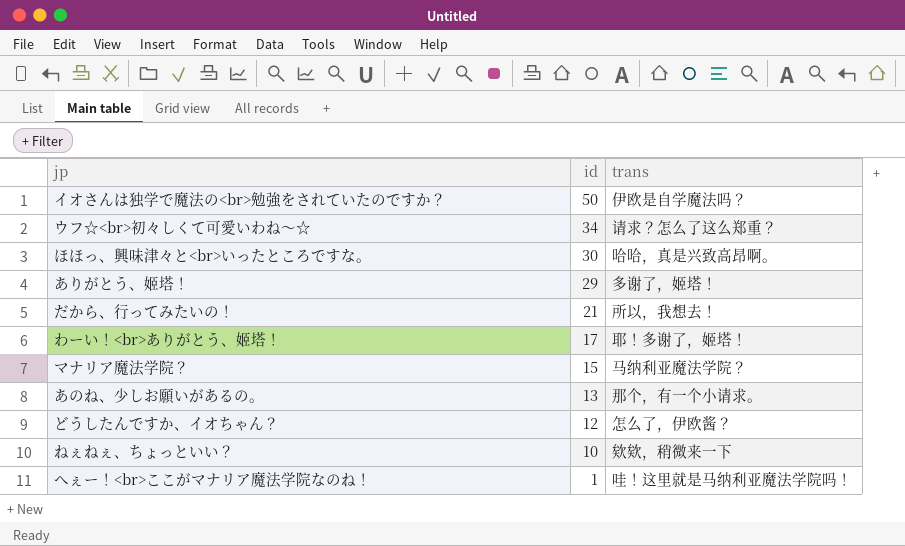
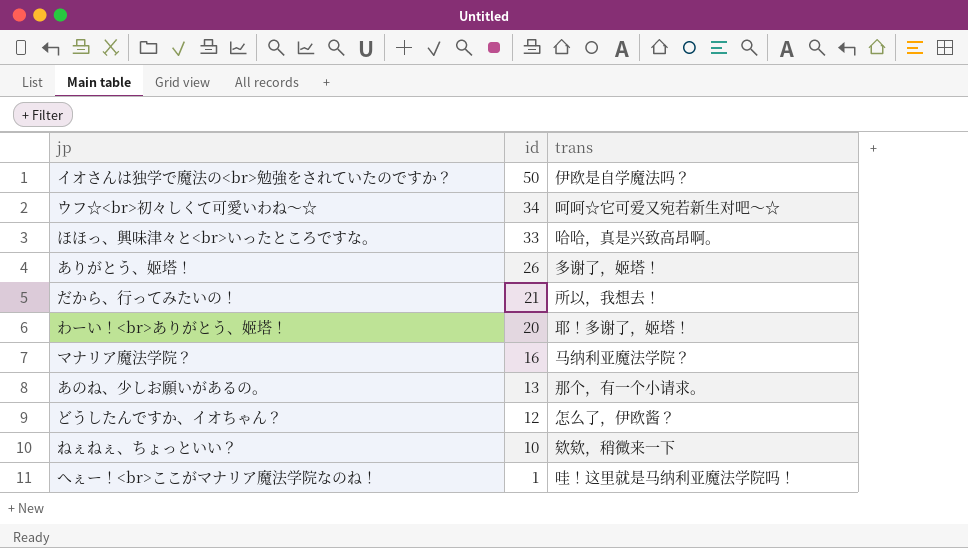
ウフ☆<br>初々しくて可愛いわね～☆ | trans: 请求？怎么了这么郑重？ -> 呵呵☆它可爱又宛若新生对吧〜☆
ほほっ、興味津々と<br>いったところですな。 | id: 30 -> 33
ありがとう、姬塔！ | id: 29 -> 26
わーい！<br>ありがとう、姬塔！ | id: 17 -> 20
マナリア魔法学院？ | id: 15 -> 16

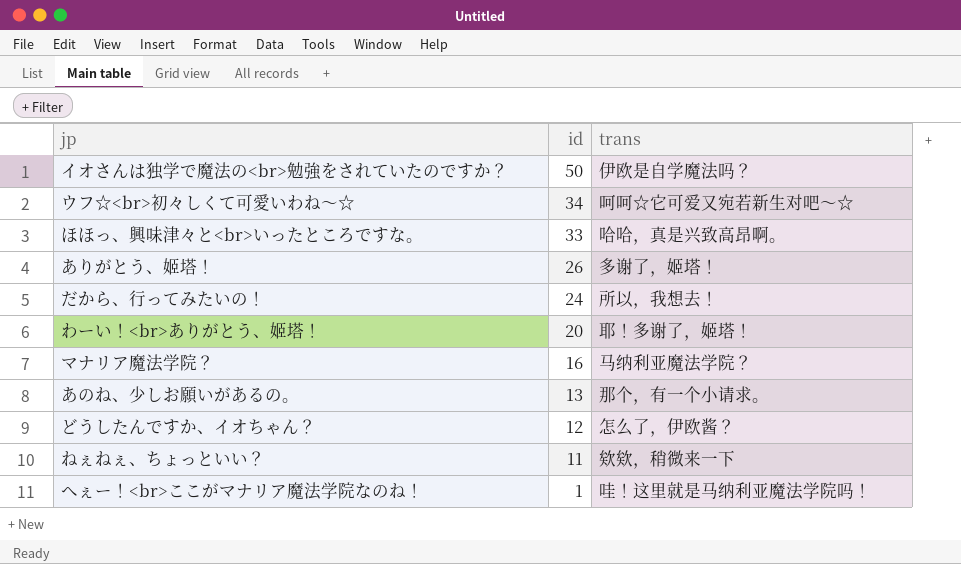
だから、行ってみたいの！ | id: 21 -> 24
ねぇねぇ、ちょっといい？ | id: 10 -> 11

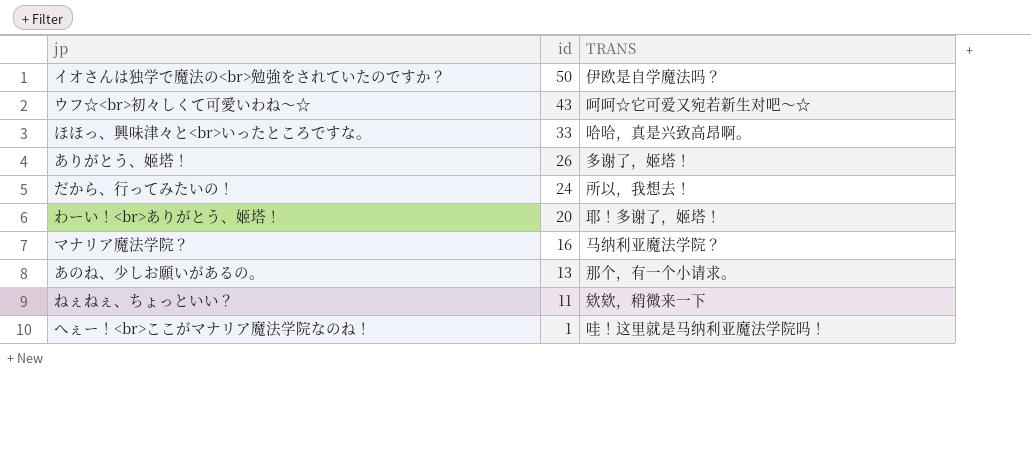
column name: trans -> TRANS
row どうしたんですか、イオちゃん？: 12 | 怎么了，伊欧酱？ -> none
ウフ☆<br>初々しくて可愛いわね～☆ | id: 34 -> 43

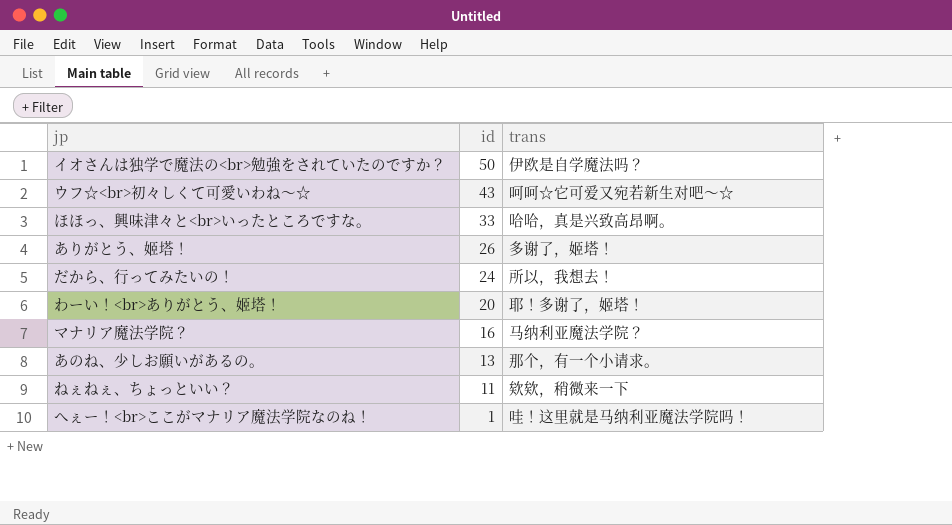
column name: TRANS -> trans

